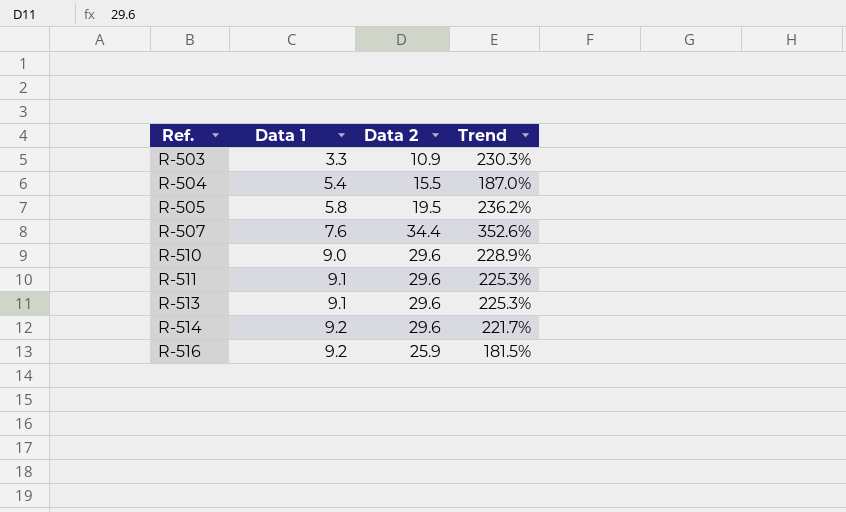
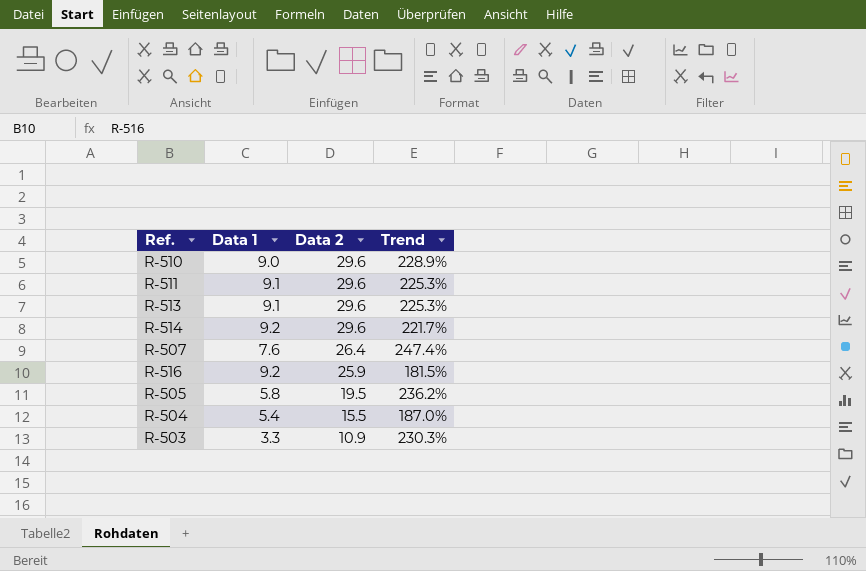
row order: Ref. ascending -> Data 2 descending
R-507 | Data 2: 34.4 -> 26.4
R-507 | Trend: 352.6% -> 247.4%

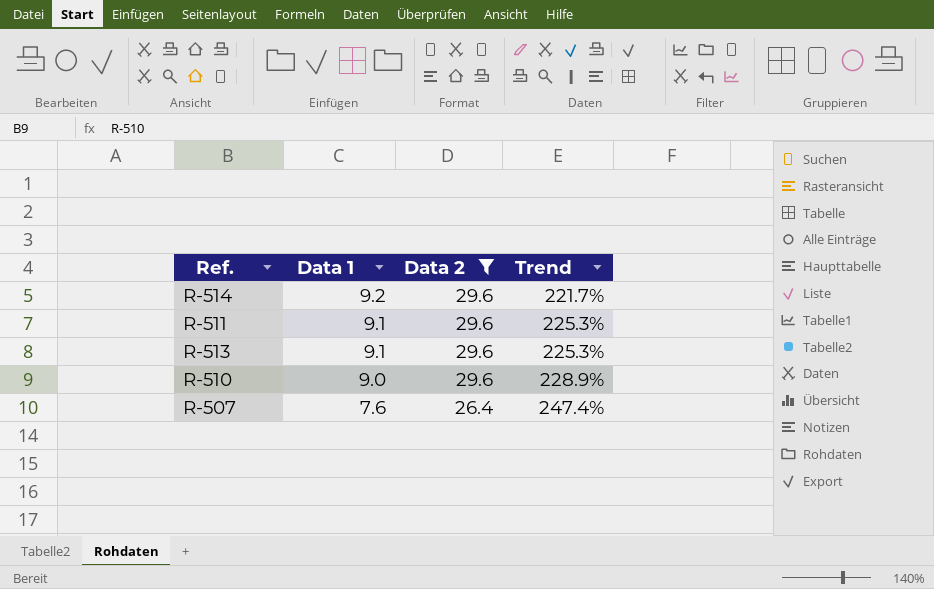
filter: none -> Data 2 >= 26.4
row order: Data 2 descending -> Data 1 descending

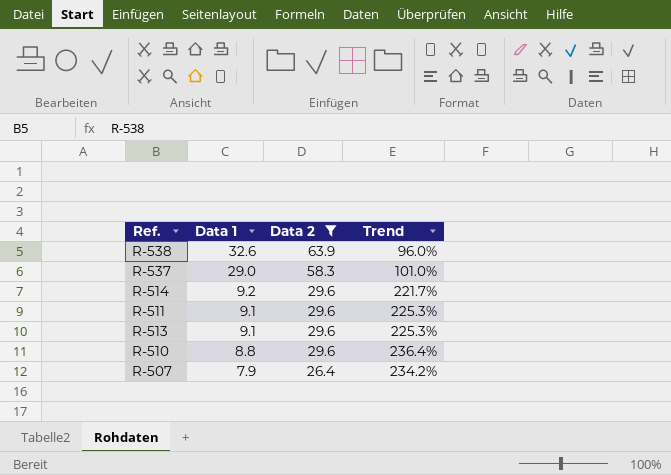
row R-538: none -> 32.6 | 63.9 | 96.0%
row R-537: none -> 29.0 | 58.3 | 101.0%
R-510 | Data 1: 9.0 -> 8.8
R-510 | Trend: 228.9% -> 236.4%
R-507 | Data 1: 7.6 -> 7.9
R-507 | Trend: 247.4% -> 234.2%

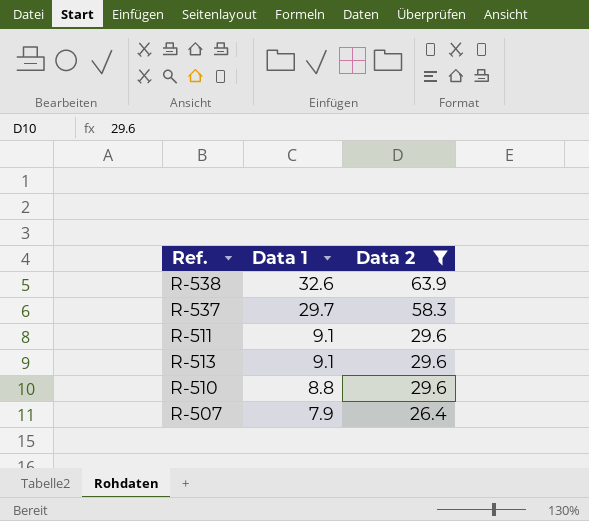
column Trend | formula: ([Data 2] - [Data 1]) / [Data 1] -> none
row R-514: 9.2 | 29.6 | 221.7% -> none
R-537 | Data 1: 29.0 -> 29.7

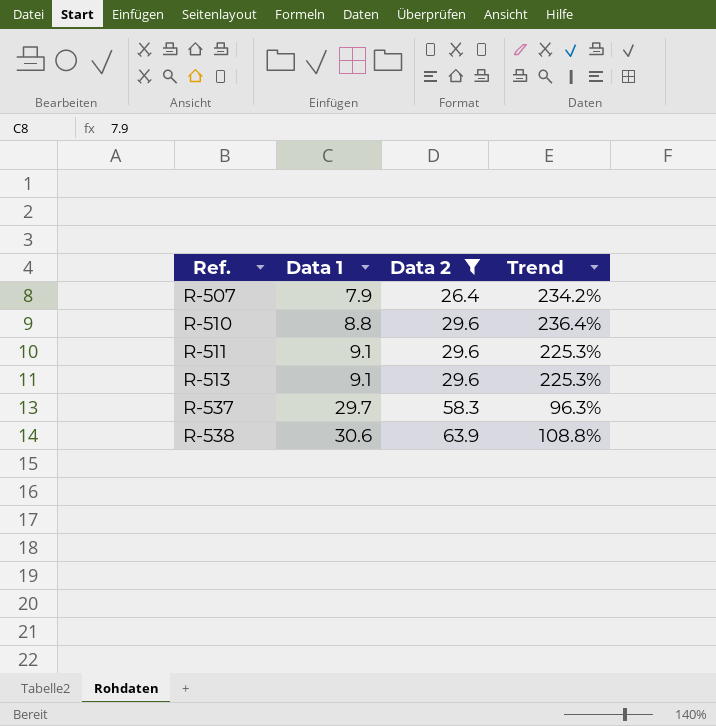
row order: Data 1 descending -> Ref. ascending
column Trend | formula: none -> ([Data 2] - [Data 1]) / [Data 1]
R-538 | Data 1: 32.6 -> 30.6

